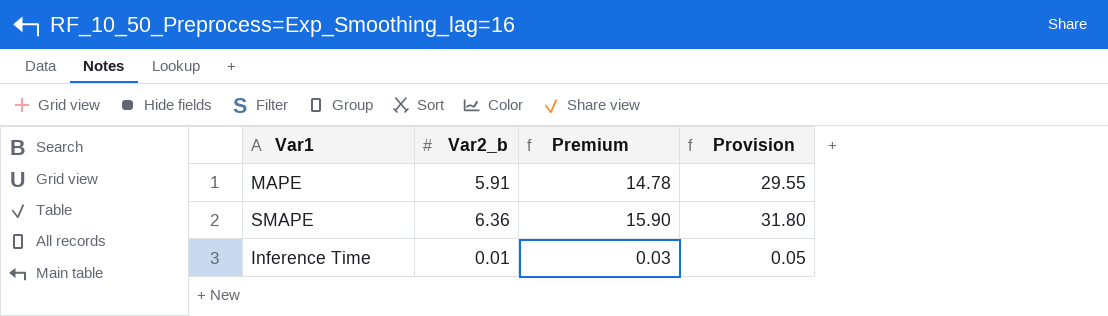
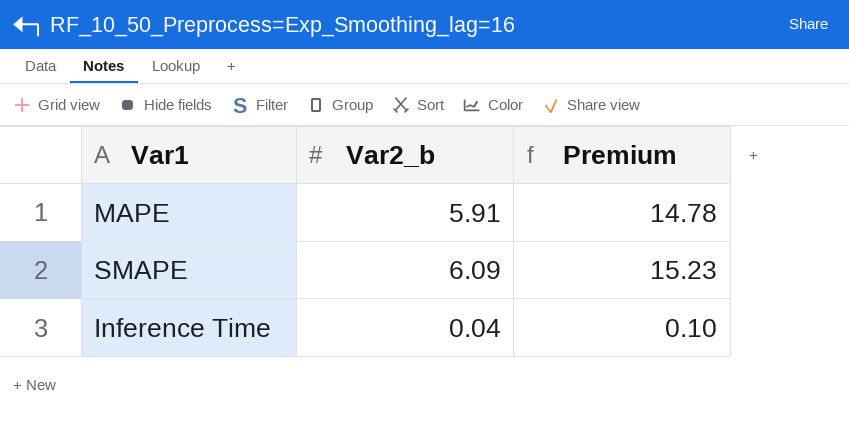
column Provision | formula: [Var2_b] * 5 -> none
SMAPE | Var2_b: 6.36 -> 6.09
SMAPE | Premium: 15.90 -> 15.23
Inference Time | Var2_b: 0.01 -> 0.04
Inference Time | Premium: 0.03 -> 0.10

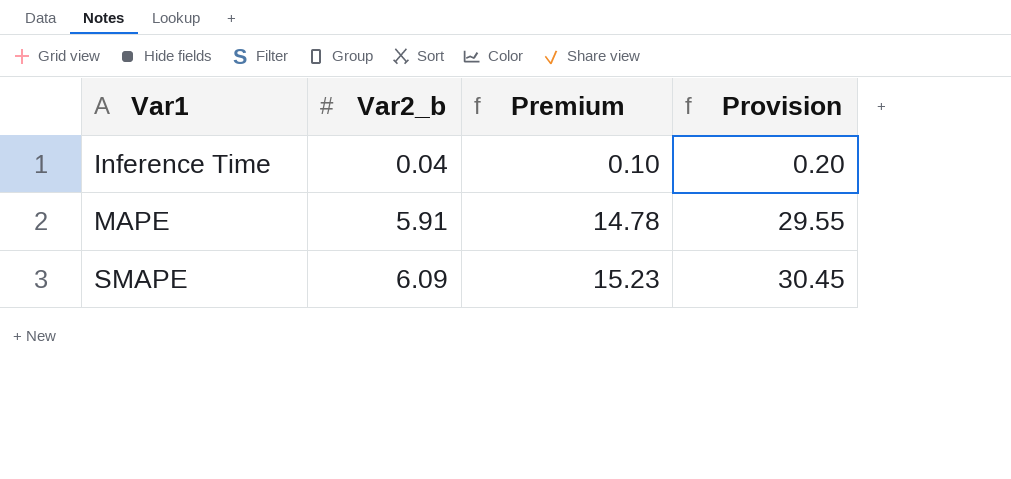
row order: none -> Var1 ascending
column Provision | formula: none -> [Var2_b] * 5

